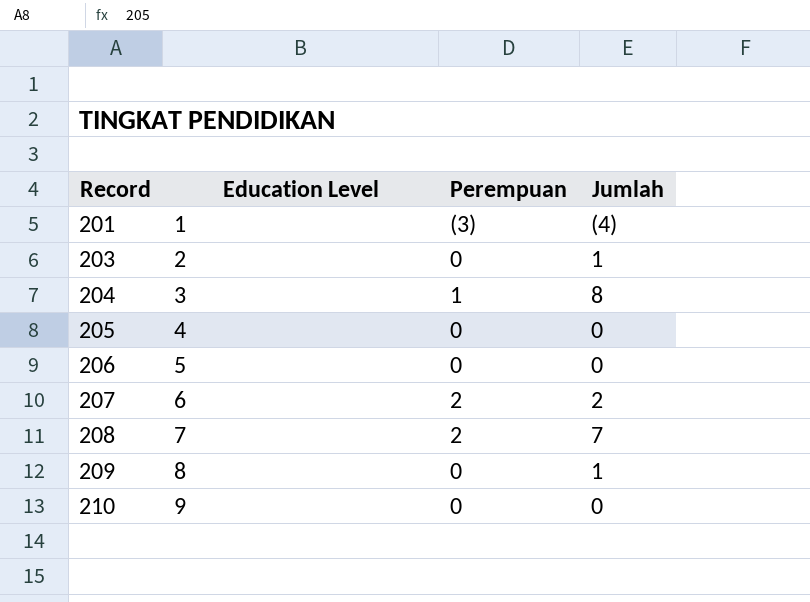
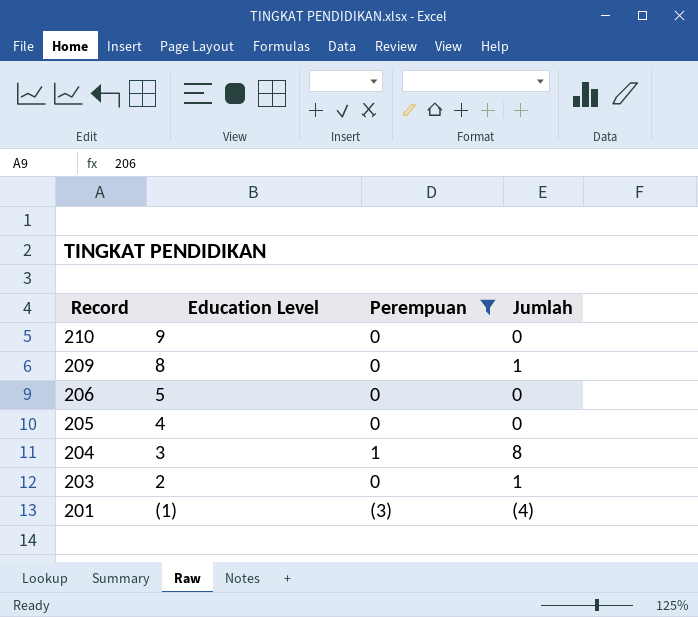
filter: none -> Perempuan != 2
row order: Record ascending -> Record descending
201 | Education Level: 1 -> (1)

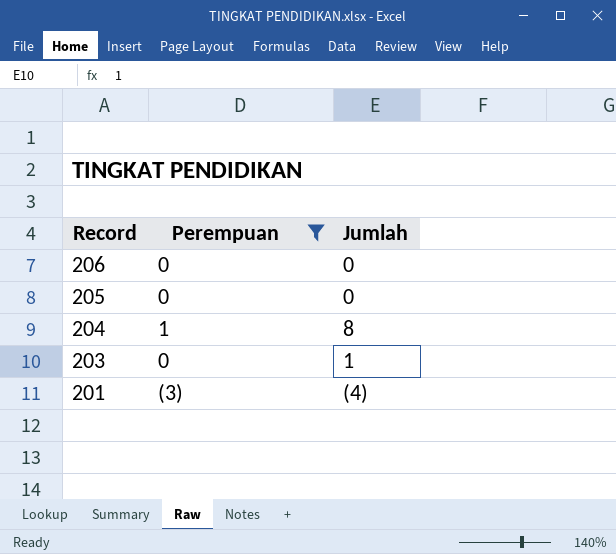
column Education Level | position: 2 -> none
row 210: 9 | 0 | 0 -> none
row 209: 8 | 0 | 1 -> none

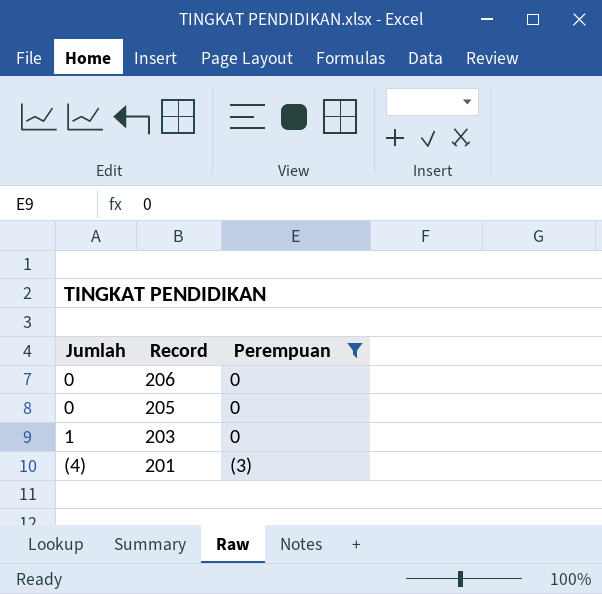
column Jumlah | position: 3 -> 1
row 204: 1 | 8 -> none

